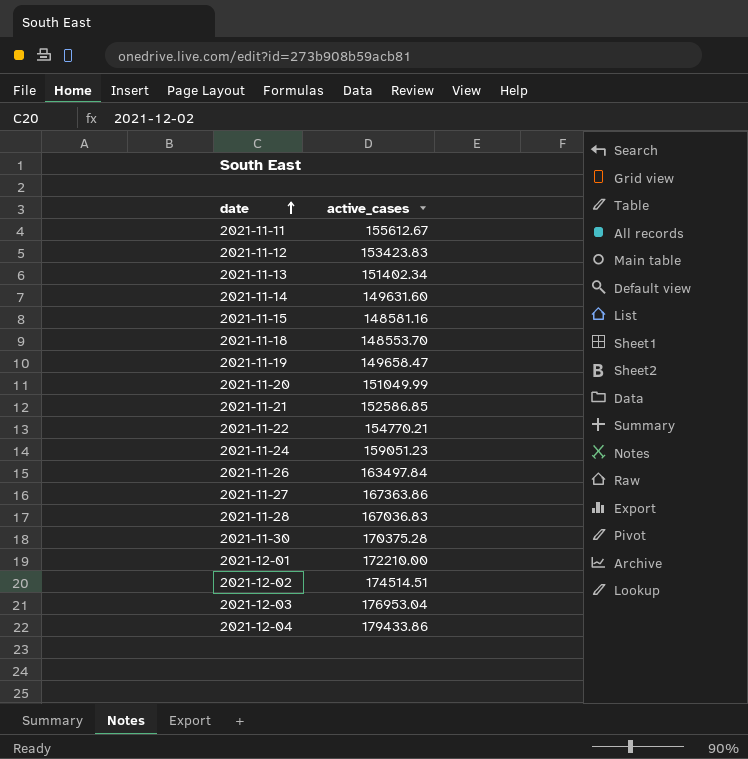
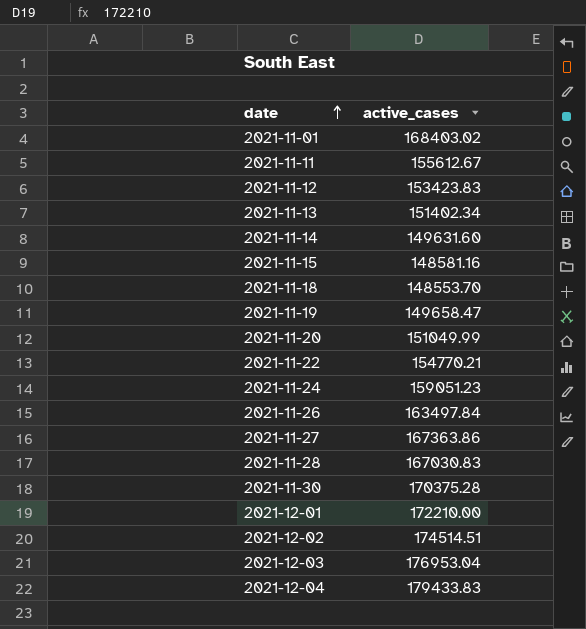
row 2021-11-21: 152586.85 -> none
row 2021-11-01: none -> 168403.02
2021-11-28 | active_cases: 167036.83 -> 167030.83
2021-12-04 | active_cases: 179433.86 -> 179433.83

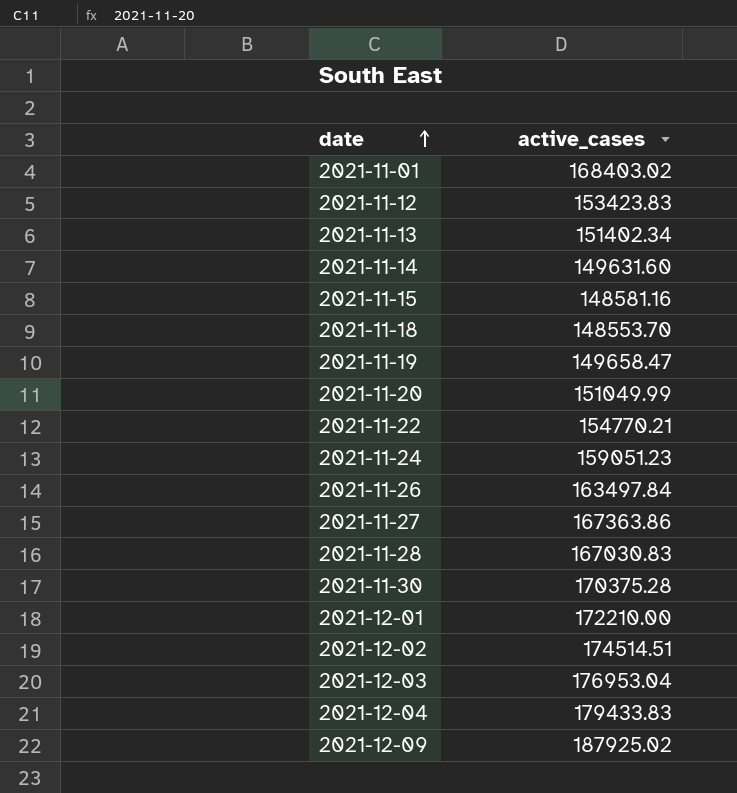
row 2021-11-11: 155612.67 -> none
row 2021-12-09: none -> 187925.02

